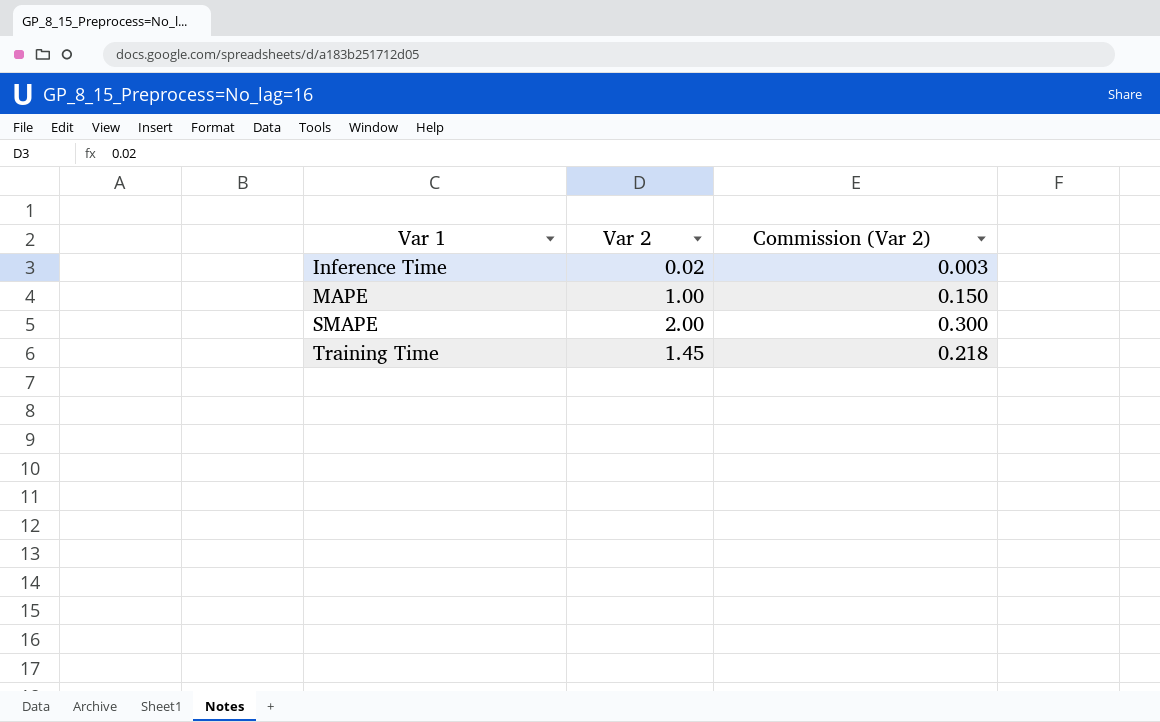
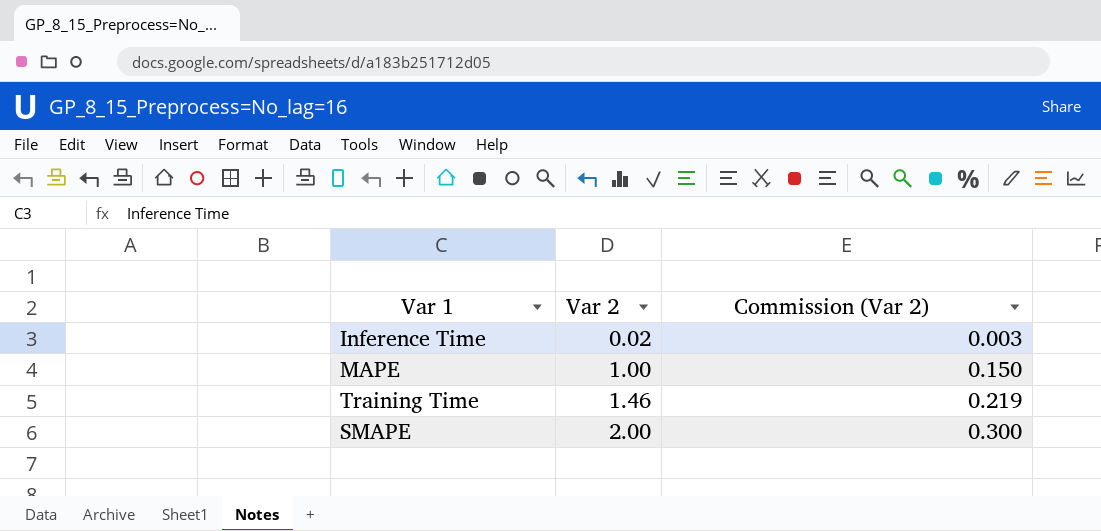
row order: Var 1 ascending -> Var 2 ascending
Training Time | Var 2: 1.45 -> 1.46
Training Time | Commission (Var 2): 0.218 -> 0.219

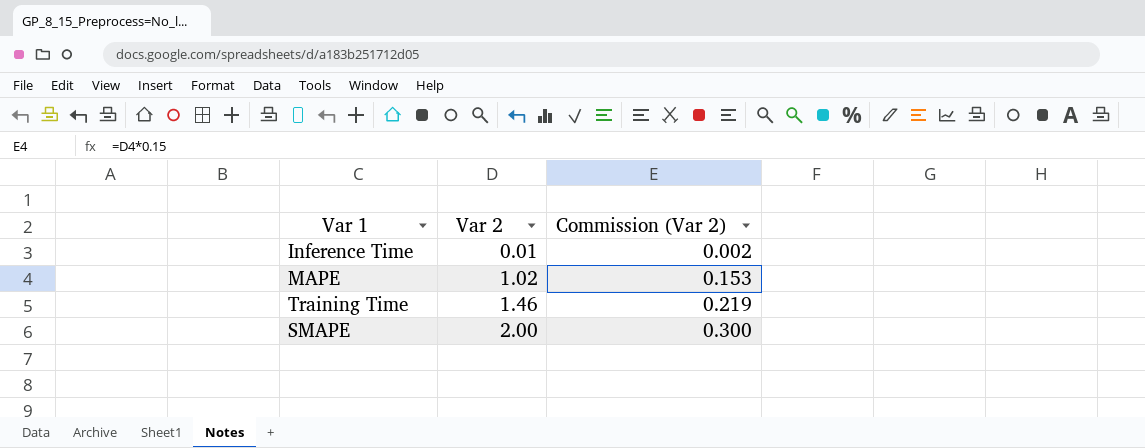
Inference Time | Var 2: 0.02 -> 0.01
Inference Time | Commission (Var 2): 0.003 -> 0.002
MAPE | Var 2: 1.00 -> 1.02
MAPE | Commission (Var 2): 0.150 -> 0.153

